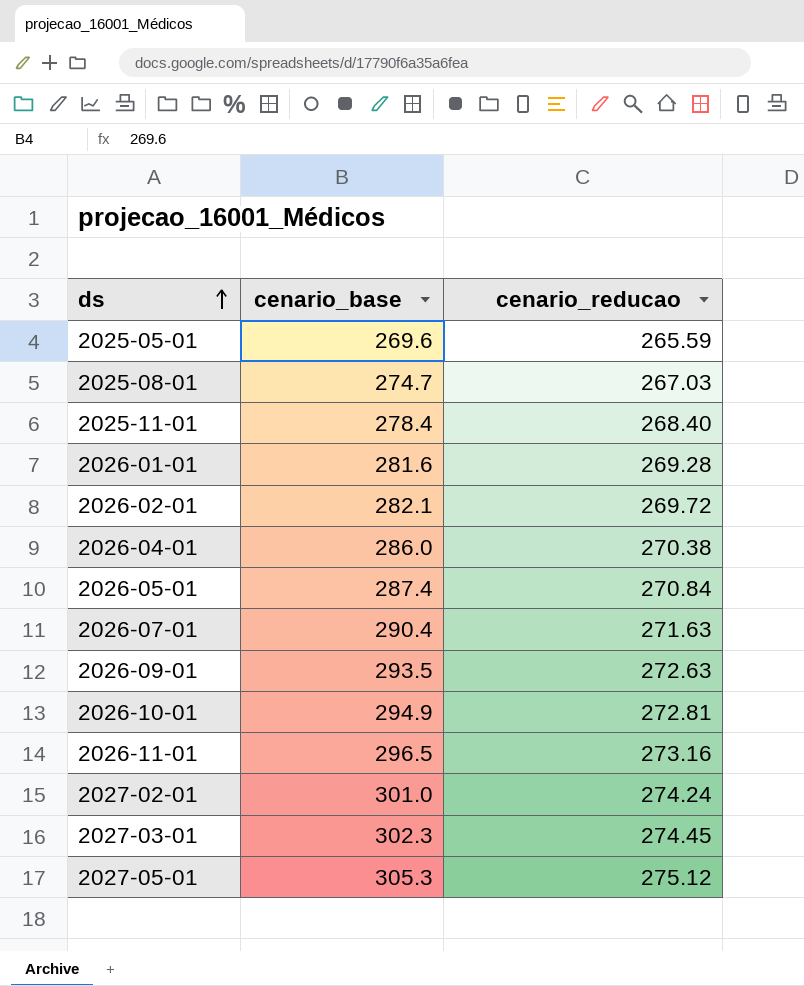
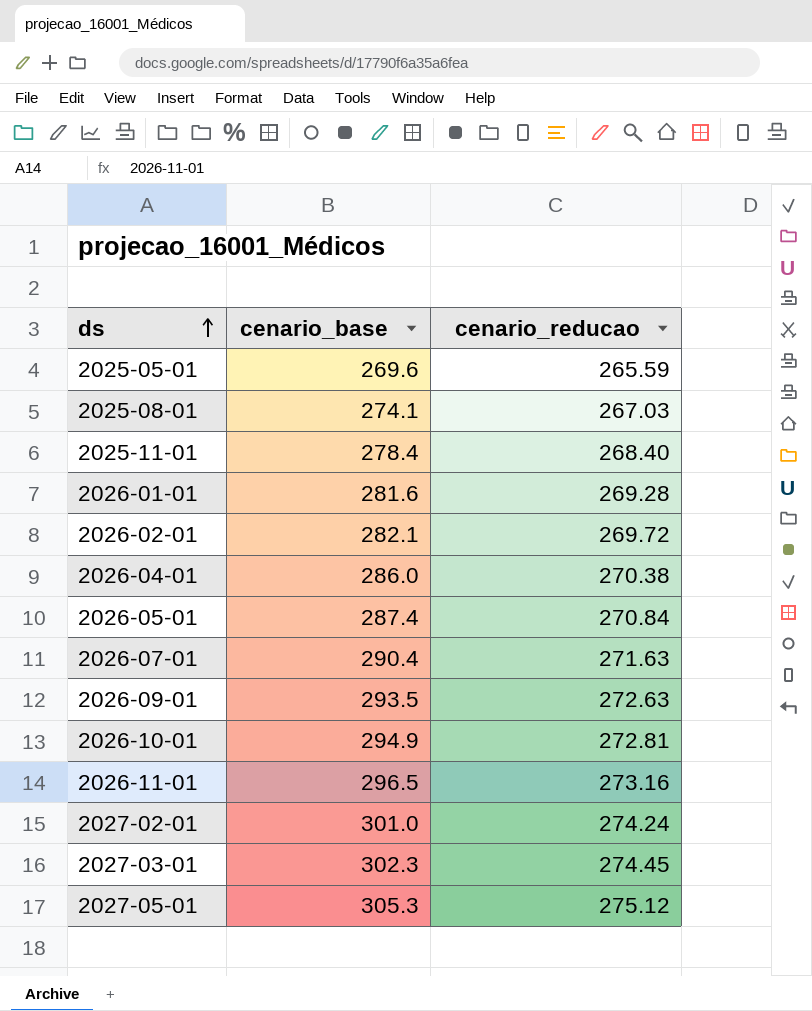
2025-08-01 | cenario_base: 274.7 -> 274.1

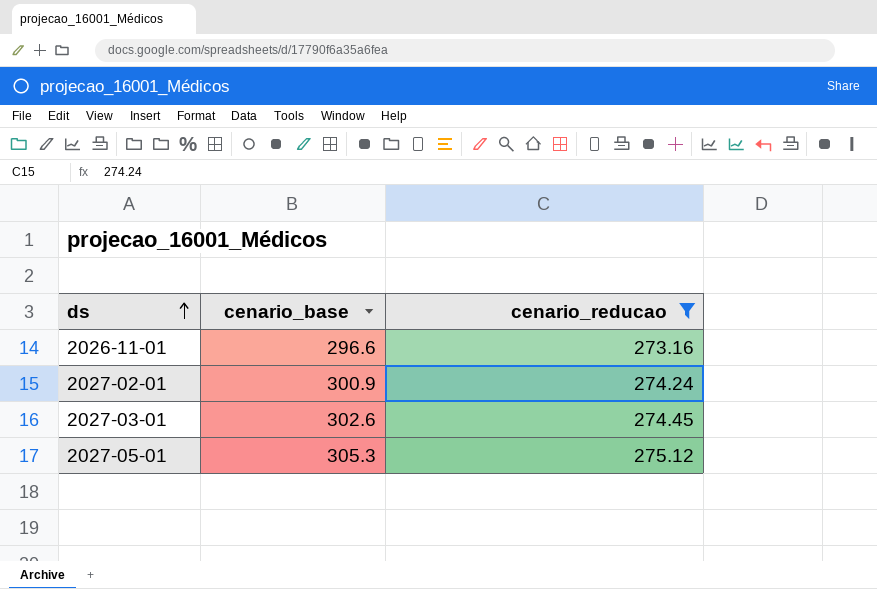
filter: none -> cenario_reducao >= 273.16
2026-11-01 | cenario_base: 296.5 -> 296.6
2027-02-01 | cenario_base: 301.0 -> 300.9
2027-03-01 | cenario_base: 302.3 -> 302.6

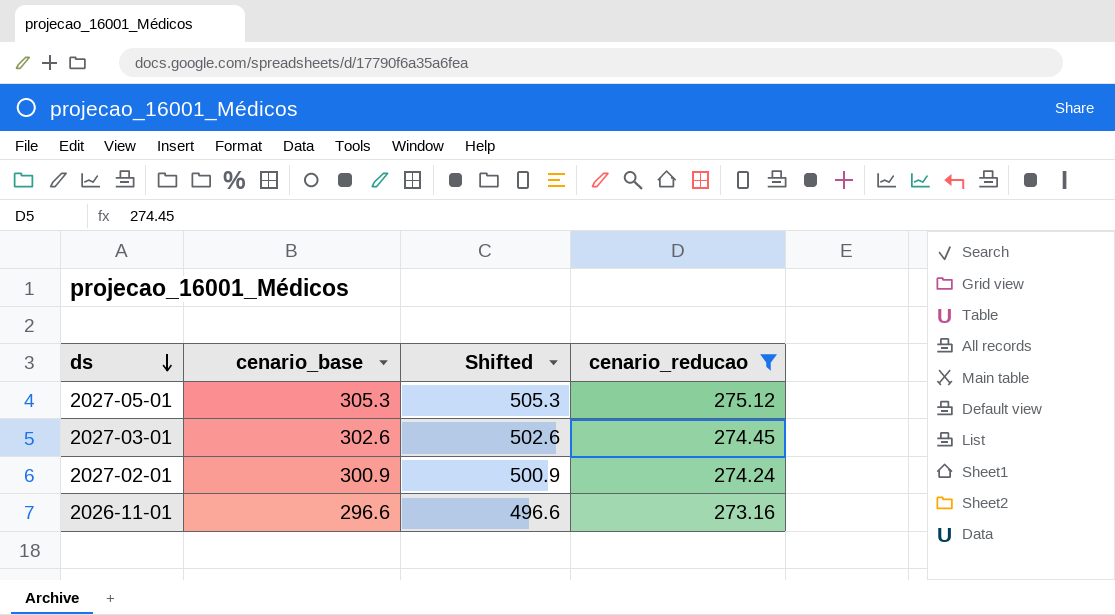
row order: ds ascending -> ds descending
column Shifted | formula: none -> [cenario_base] + 200

